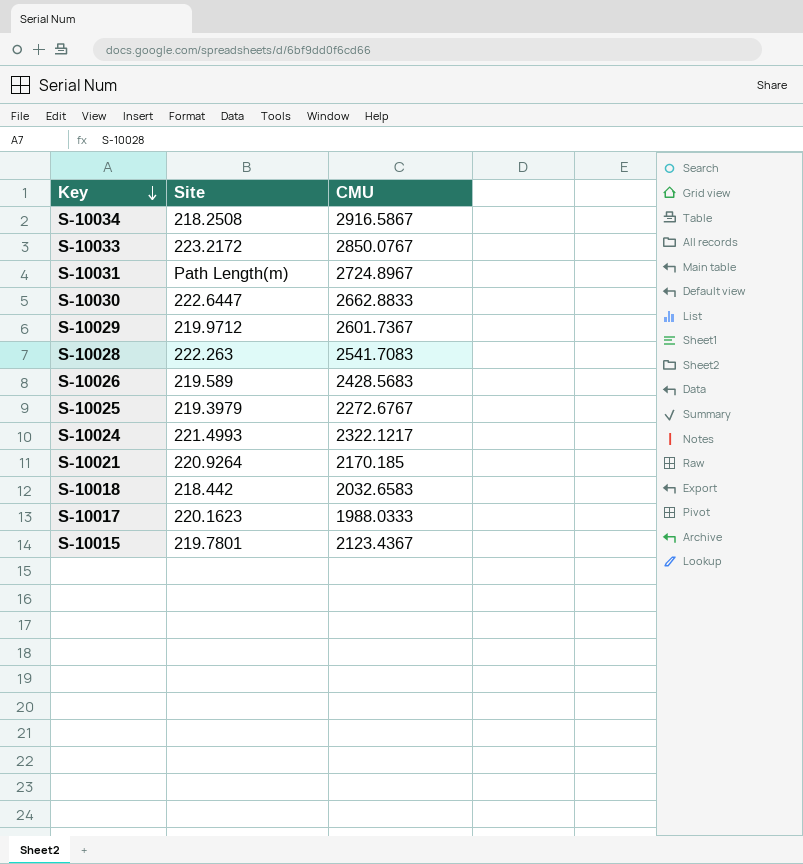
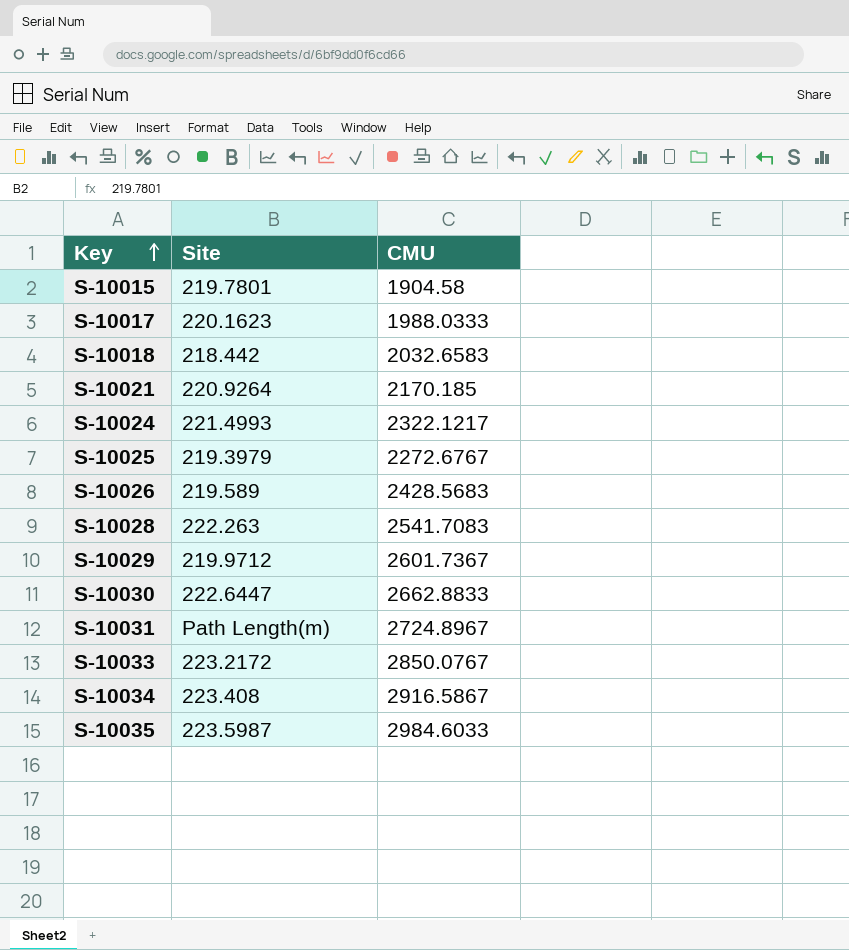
row order: Key descending -> Key ascending
S-10015 | CMU: 2123.4367 -> 1904.58
S-10034 | Site: 218.2508 -> 223.408
row S-10035: none -> 223.5987 | 2984.6033

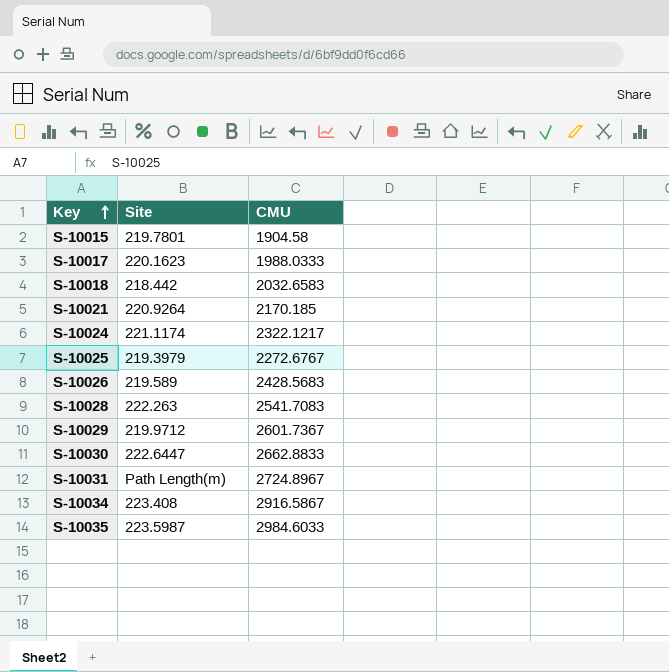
row S-10033: 223.2172 | 2850.0767 -> none
S-10024 | Site: 221.4993 -> 221.1174

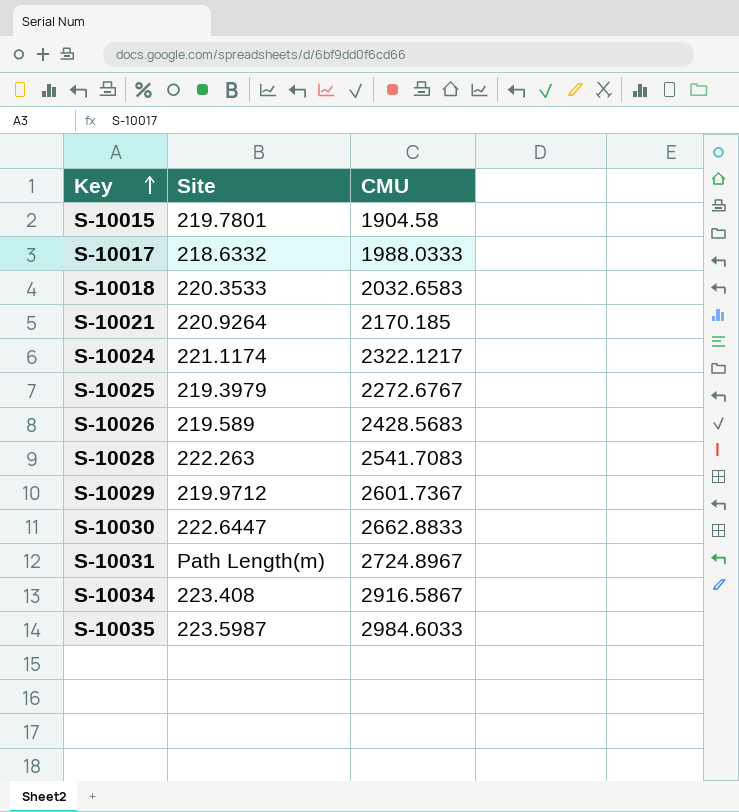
S-10017 | Site: 220.1623 -> 218.6332
S-10018 | Site: 218.442 -> 220.3533

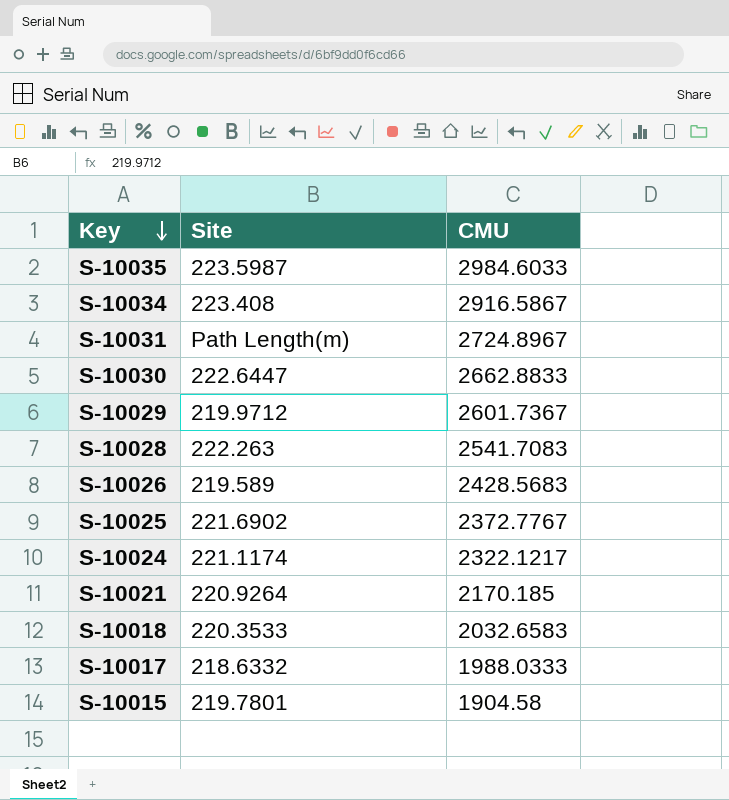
row order: Key ascending -> Key descending
S-10025 | Site: 219.3979 -> 221.6902
S-10025 | CMU: 2272.6767 -> 2372.7767

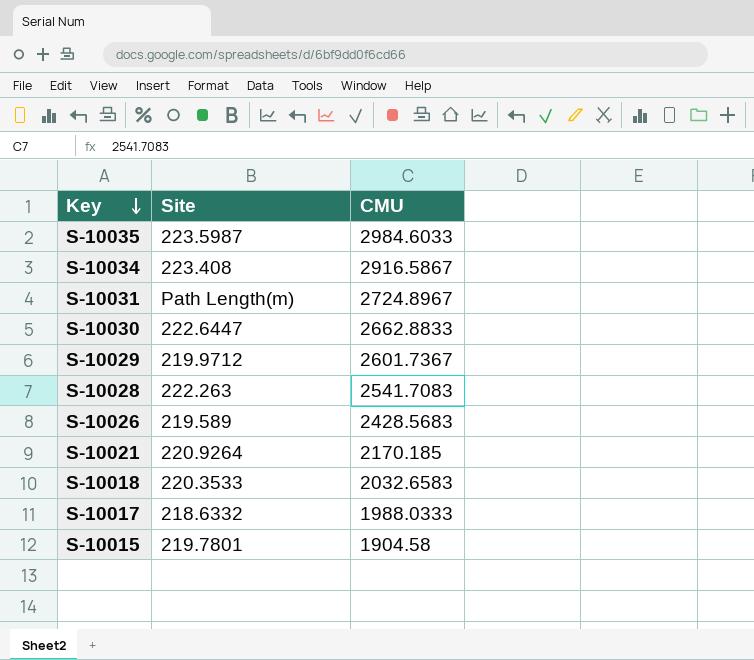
row S-10025: 221.6902 | 2372.7767 -> none
row S-10024: 221.1174 | 2322.1217 -> none

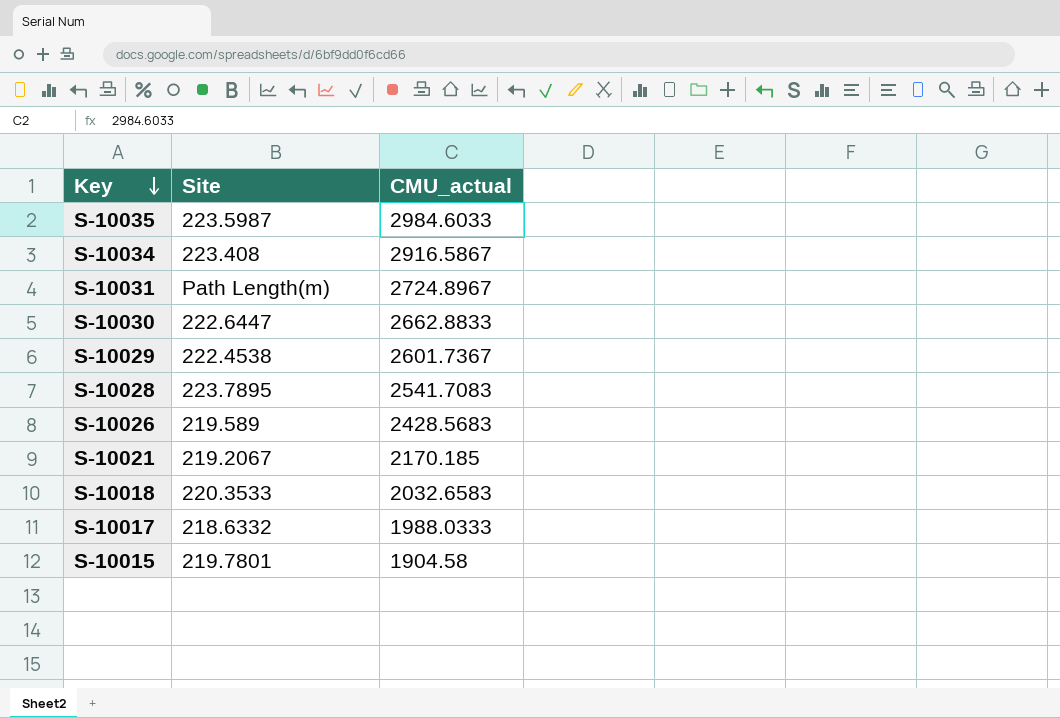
column name: CMU -> CMU_actual
S-10029 | Site: 219.9712 -> 222.4538
S-10028 | Site: 222.263 -> 223.7895
S-10021 | Site: 220.9264 -> 219.2067

